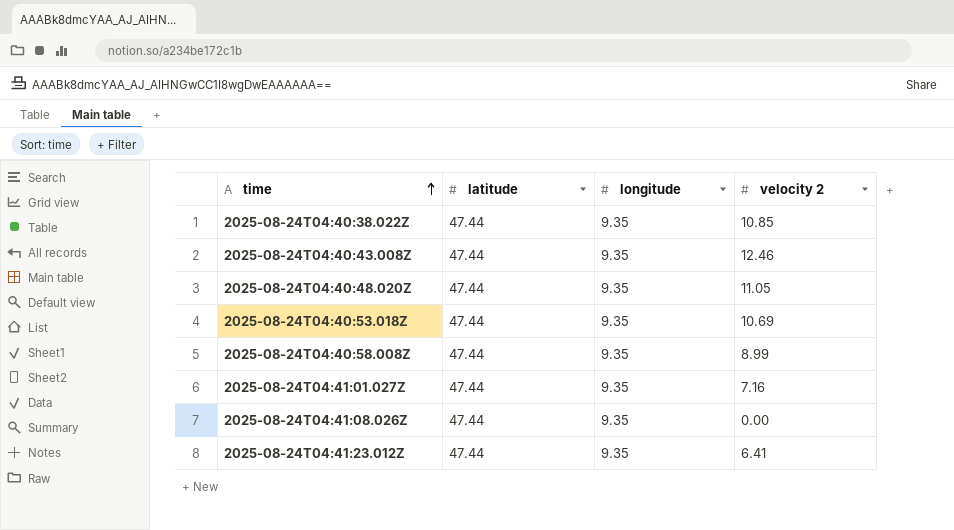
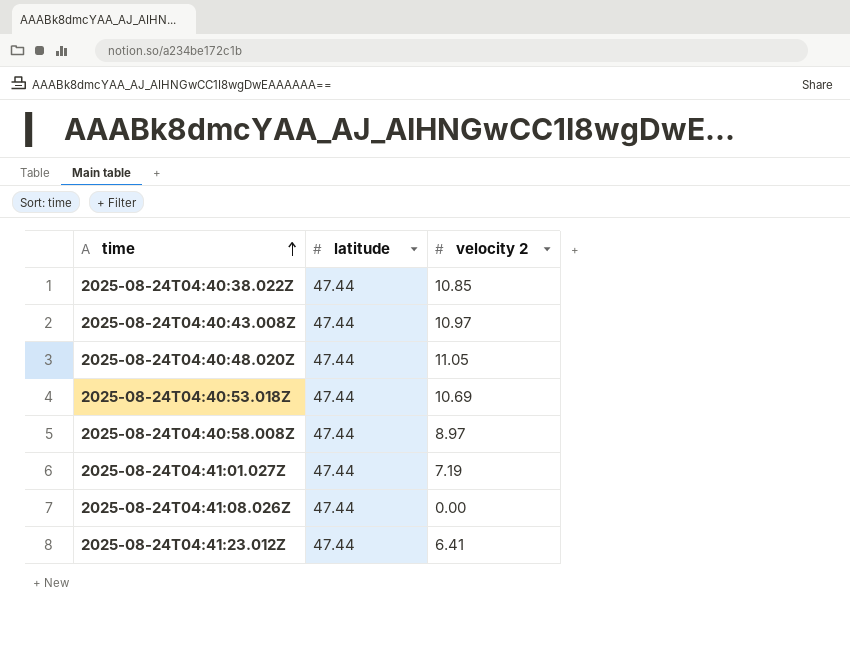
column longitude | position: 3 -> none
2025-08-24T04:40:43.008Z | velocity 2: 12.46 -> 10.97
2025-08-24T04:40:58.008Z | velocity 2: 8.99 -> 8.97
2025-08-24T04:41:01.027Z | velocity 2: 7.16 -> 7.19

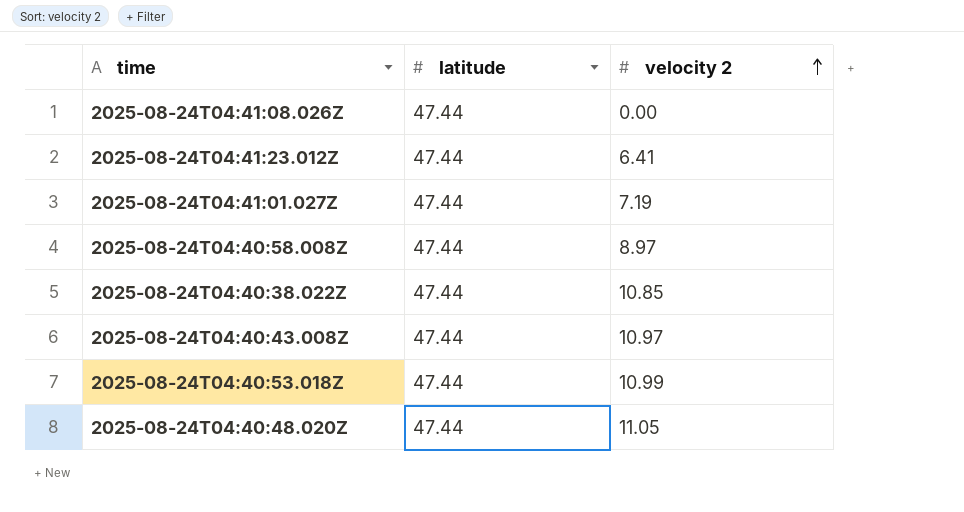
row order: time ascending -> velocity 2 ascending
2025-08-24T04:40:53.018Z | velocity 2: 10.69 -> 10.99

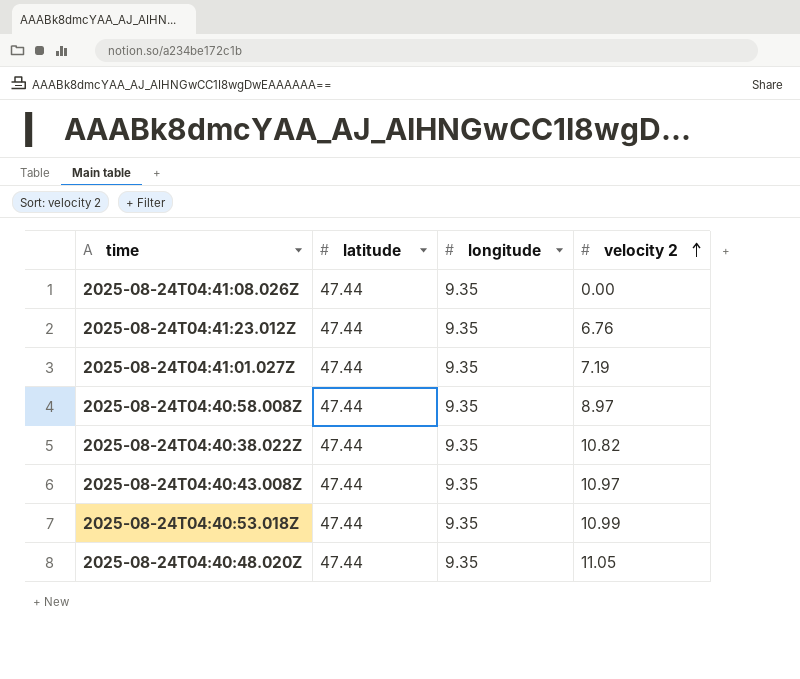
column longitude | position: none -> 3
2025-08-24T04:41:23.012Z | velocity 2: 6.41 -> 6.76
2025-08-24T04:40:38.022Z | velocity 2: 10.85 -> 10.82

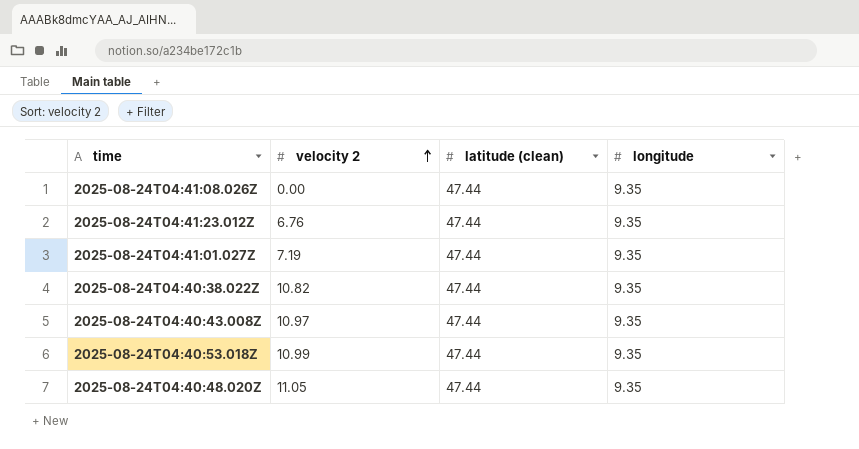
column velocity 2 | position: 4 -> 2
column name: latitude -> latitude (clean)
row 2025-08-24T04:40:58.008Z: 47.44 | 9.35 | 8.97 -> none

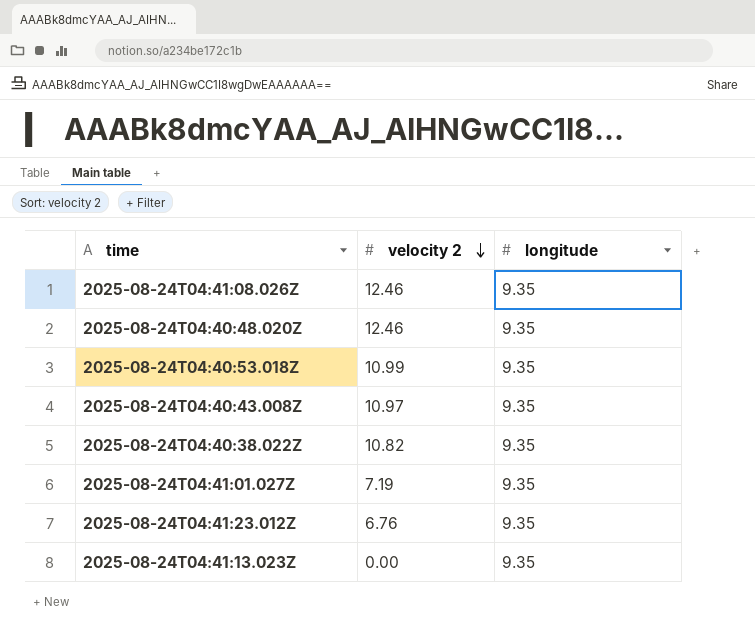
row order: velocity 2 ascending -> velocity 2 descending
column latitude (clean) | position: 3 -> none
2025-08-24T04:41:08.026Z | velocity 2: 0.00 -> 12.46
2025-08-24T04:40:48.020Z | velocity 2: 11.05 -> 12.46
row 2025-08-24T04:41:13.023Z: none -> 0.00 | 9.35

